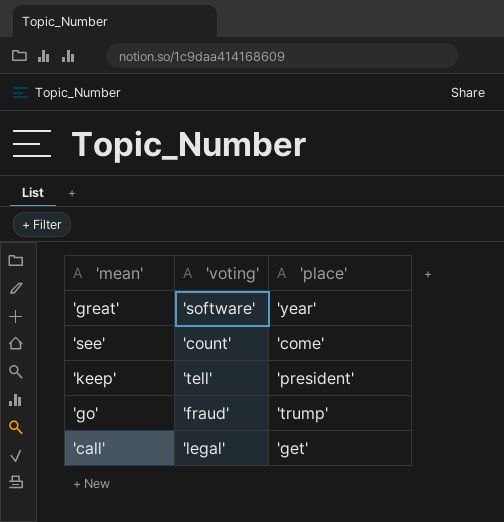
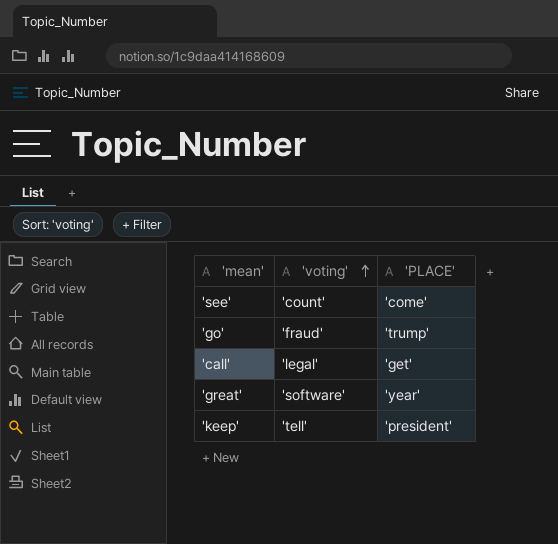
row order: none -> 'voting' ascending
column name: 'place' -> 'PLACE'

